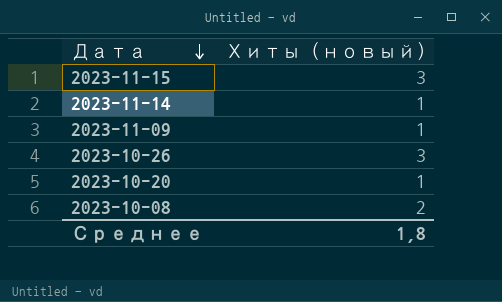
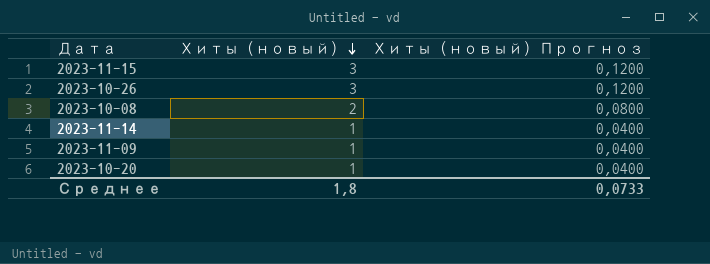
row order: Дата descending -> Хиты (новый) descending
column Хиты (новый) Прогноз | formula: none -> [Хиты (новый)] * 0,04

